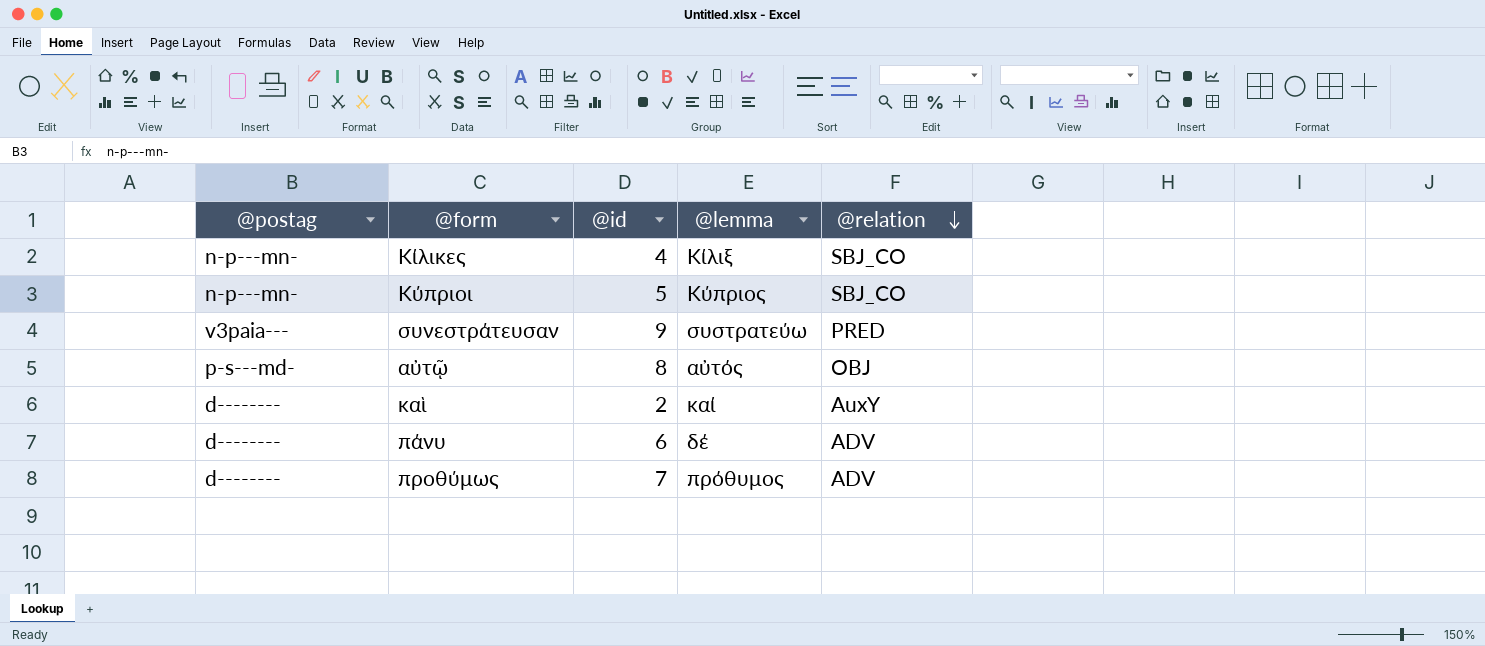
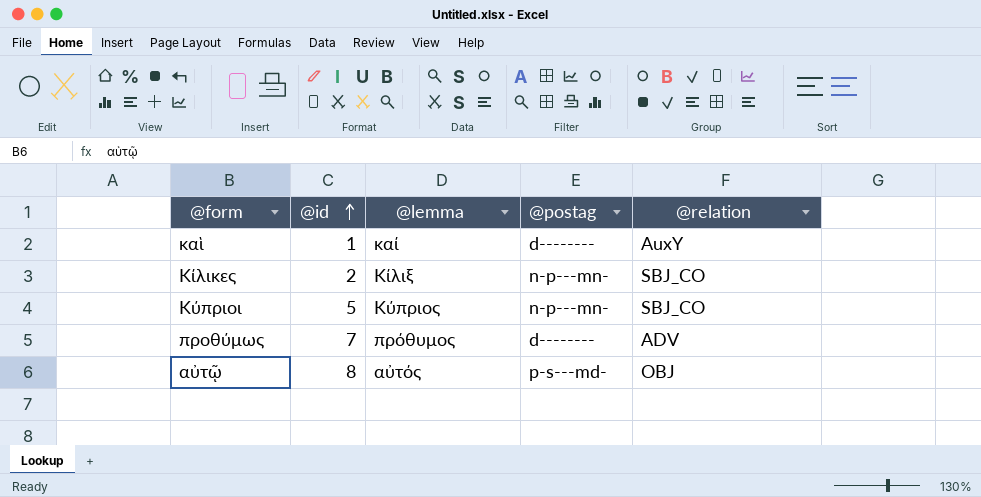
row order: @relation descending -> @id ascending
column @postag | position: 1 -> 4
row συνεστράτευσαν: v3paia--- | 9 | συστρατεύω | PRED -> none
row πάνυ: d-------- | 6 | δέ | ADV -> none
καὶ | @id: 2 -> 1
Κίλικες | @id: 4 -> 2

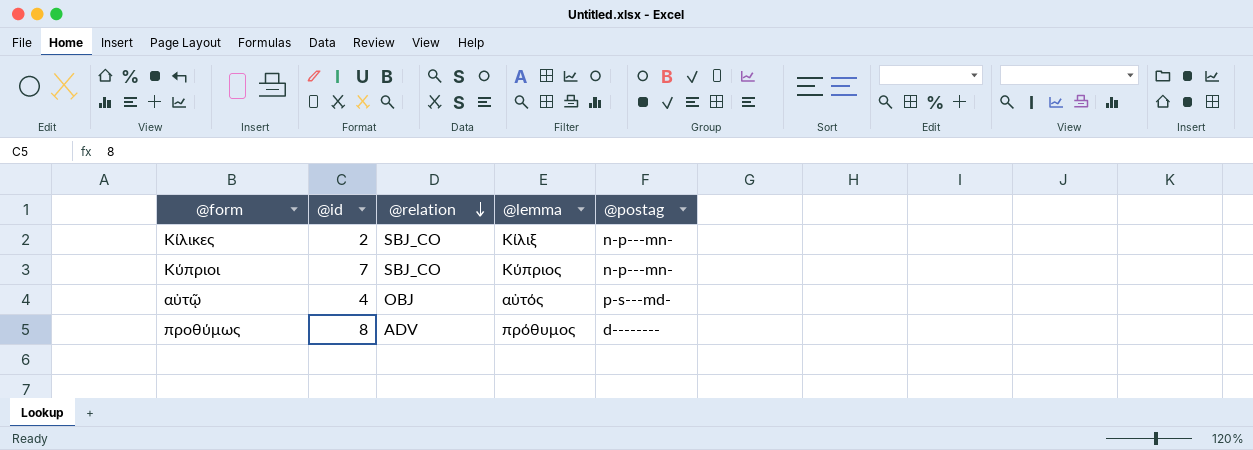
row order: @id ascending -> @relation descending
column @relation | position: 5 -> 3
row καὶ: 1 | καί | d-------- | AuxY -> none
Κύπριοι | @id: 5 -> 7
αὐτῷ | @id: 8 -> 4
προθύμως | @id: 7 -> 8

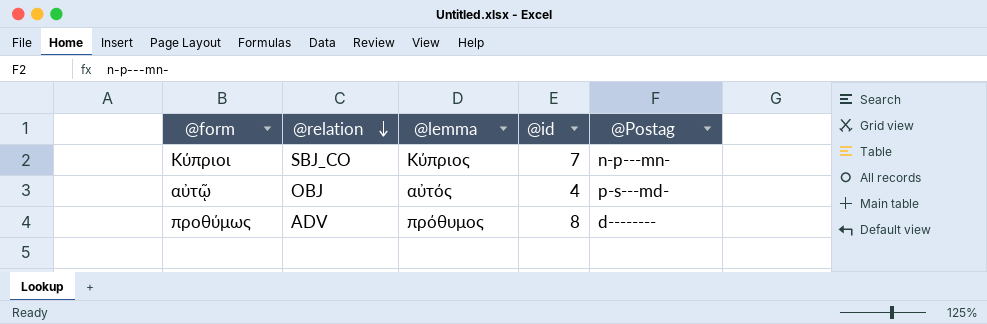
column @id | position: 2 -> 4
column name: @postag -> @Postag
row Κίλικες: 2 | SBJ_CO | Κίλιξ | n-p---mn- -> none

